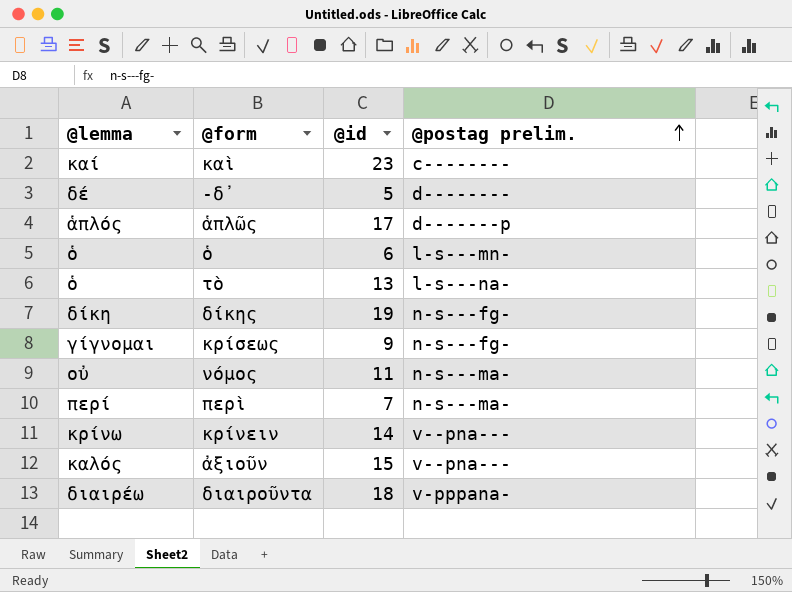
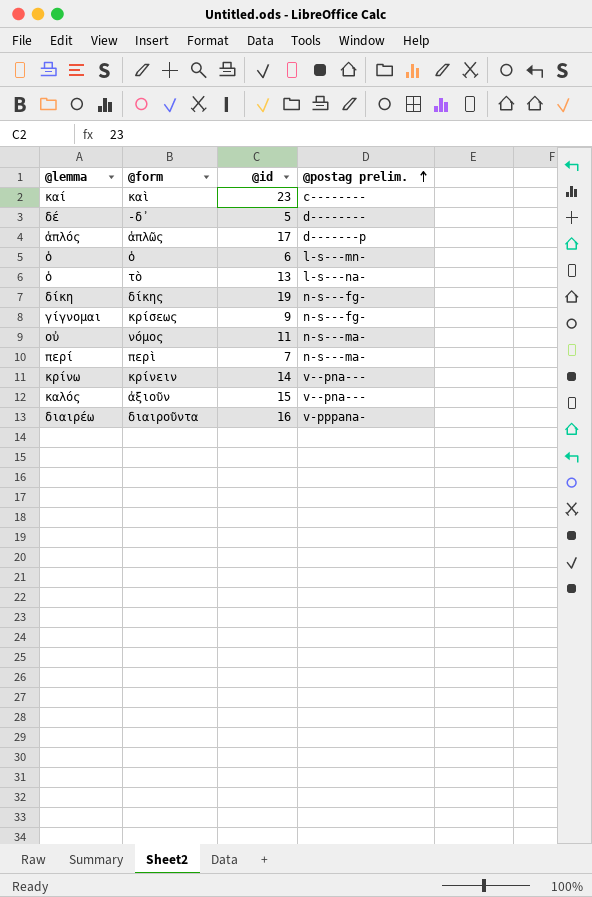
διαιροῦντα | @id: 18 -> 16

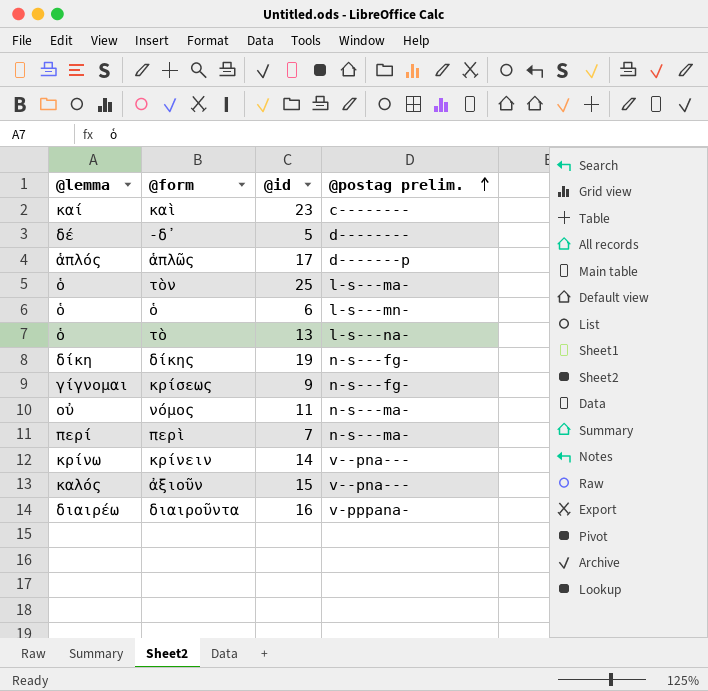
row τὸν: none -> ὁ | 25 | l-s---ma-

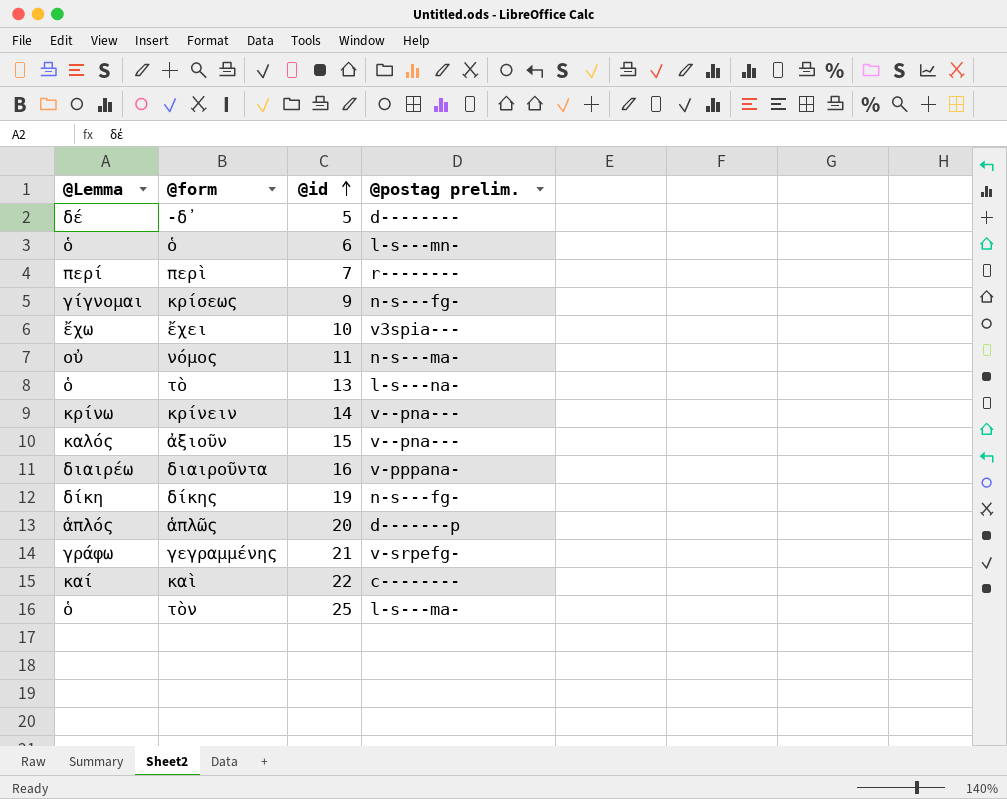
row order: @postag prelim. ascending -> @id ascending
column name: @lemma -> @Lemma
περὶ | @postag prelim.: n-s---ma- -> r--------
row ἔχει: none -> ἔχω | 10 | v3spia---
ἁπλῶς | @id: 17 -> 20
row γεγραμμένης: none -> γράφω | 21 | v-srpefg-
καὶ | @id: 23 -> 22

